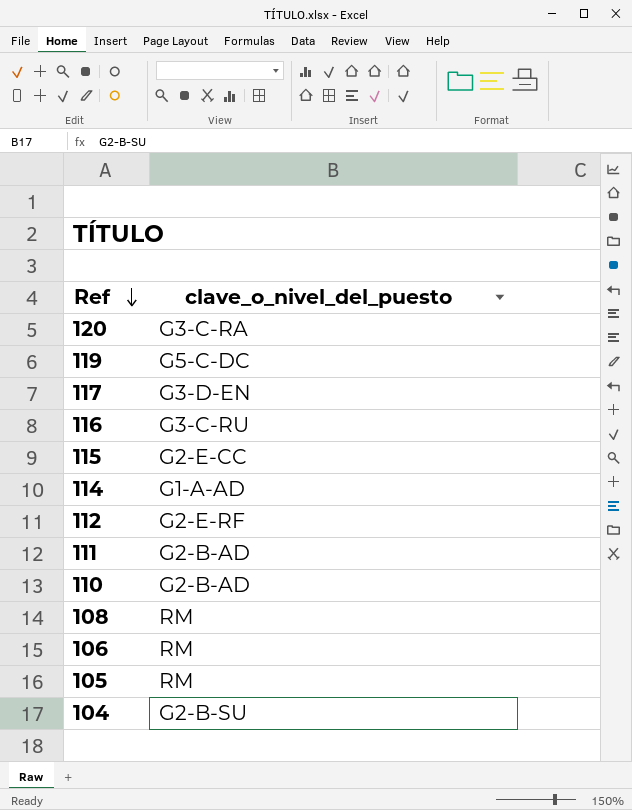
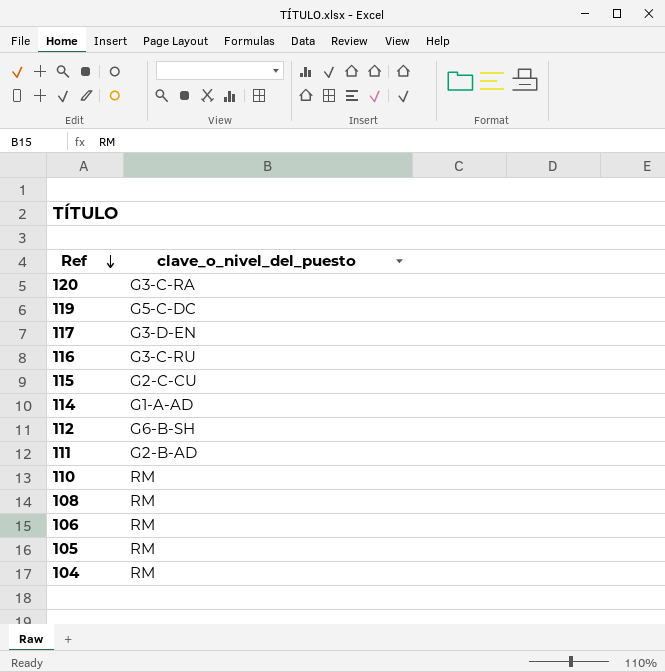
115 | clave_o_nivel_del_puesto: G2-E-CC -> G2-C-CU
112 | clave_o_nivel_del_puesto: G2-E-RF -> G6-B-SH
110 | clave_o_nivel_del_puesto: G2-B-AD -> RM
104 | clave_o_nivel_del_puesto: G2-B-SU -> RM

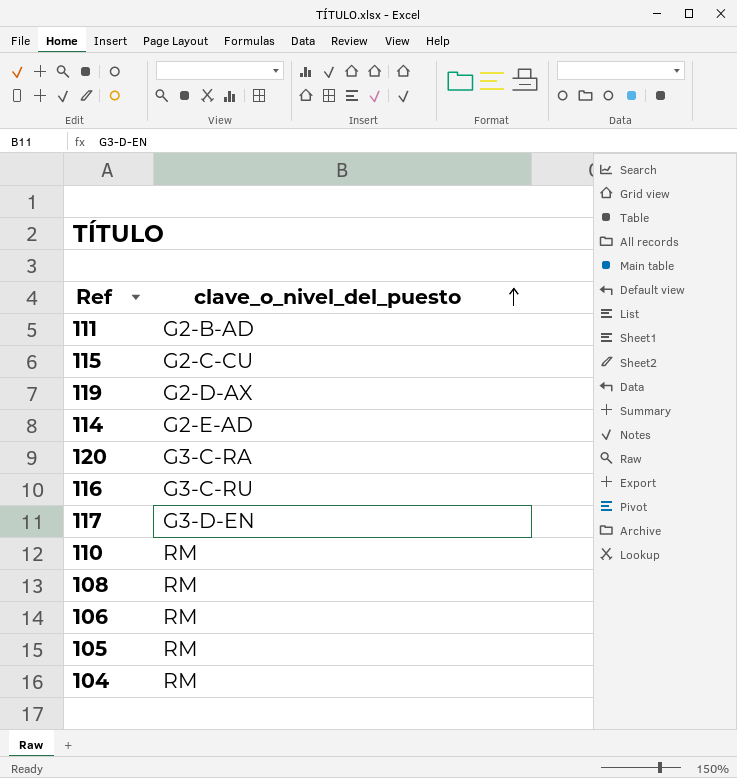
row order: Ref descending -> clave_o_nivel_del_puesto ascending
row 112: G6-B-SH -> none
119 | clave_o_nivel_del_puesto: G5-C-DC -> G2-D-AX
114 | clave_o_nivel_del_puesto: G1-A-AD -> G2-E-AD

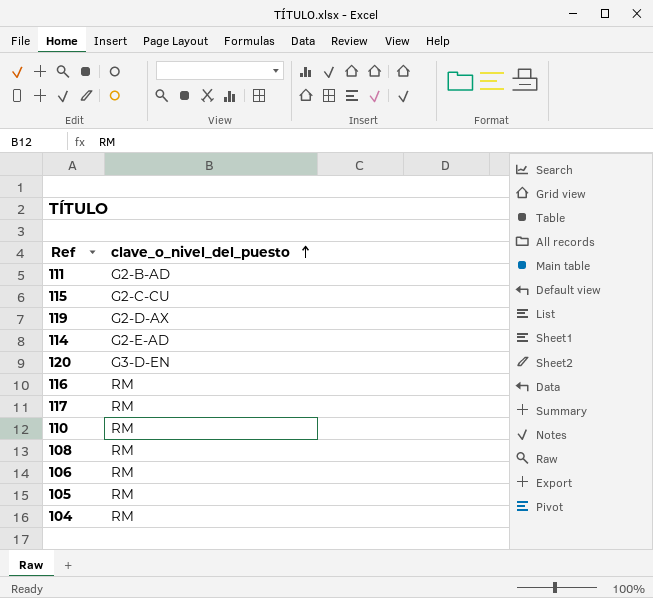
120 | clave_o_nivel_del_puesto: G3-C-RA -> G3-D-EN
116 | clave_o_nivel_del_puesto: G3-C-RU -> RM
117 | clave_o_nivel_del_puesto: G3-D-EN -> RM

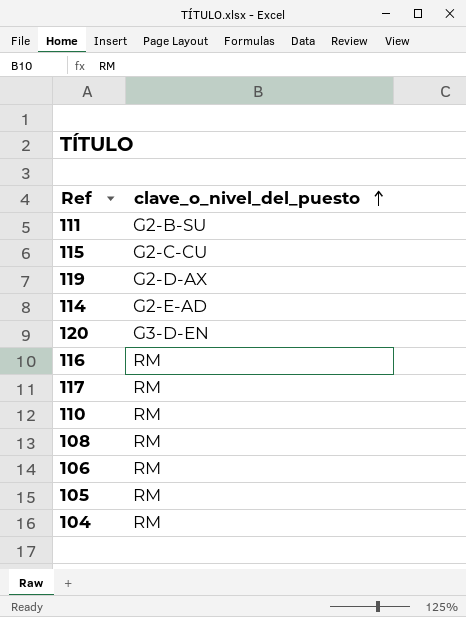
111 | clave_o_nivel_del_puesto: G2-B-AD -> G2-B-SU

